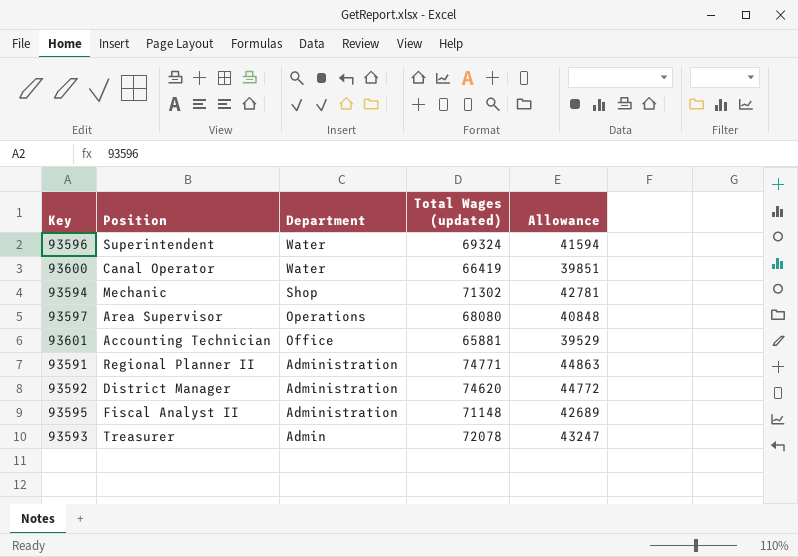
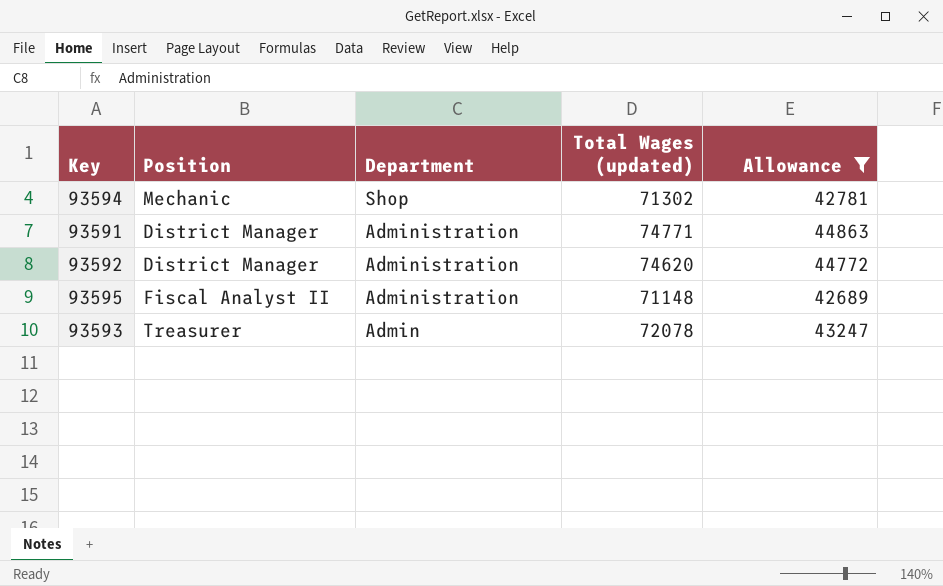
filter: none -> Allowance >= 42689
93591 | Position: Regional Planner II -> District Manager

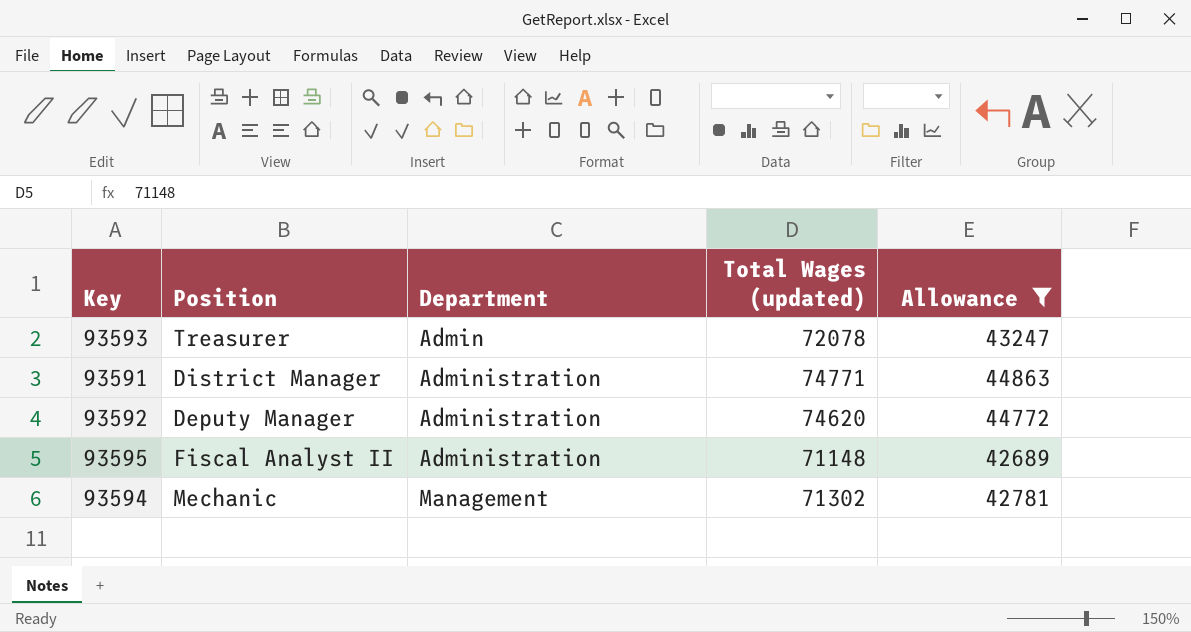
row order: Department descending -> Department ascending
93592 | Position: District Manager -> Deputy Manager
93594 | Department: Shop -> Management

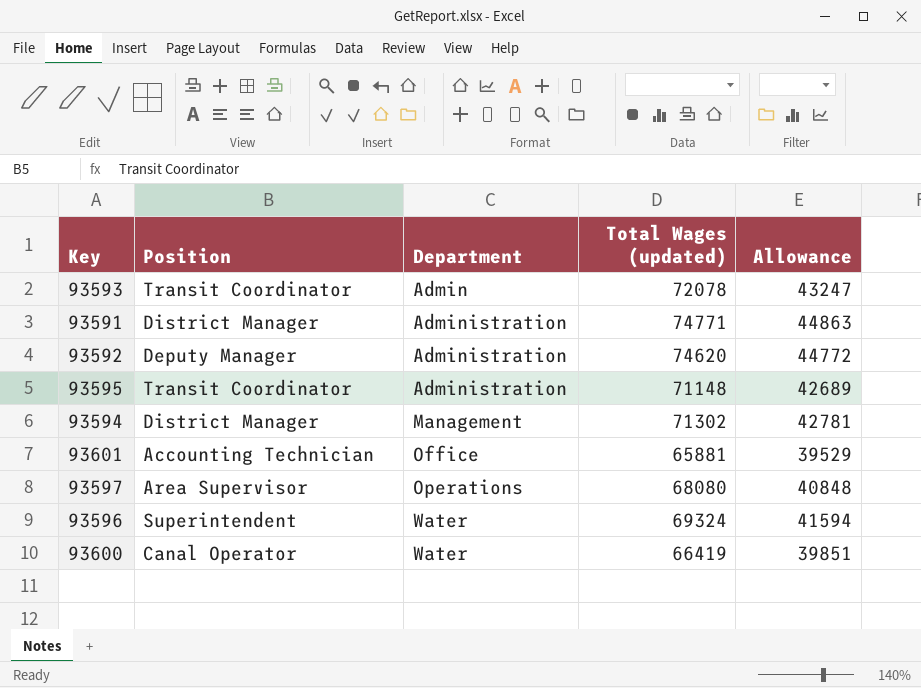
filter: Allowance >= 42689 -> none
93593 | Position: Treasurer -> Transit Coordinator
93595 | Position: Fiscal Analyst II -> Transit Coordinator
93594 | Position: Mechanic -> District Manager

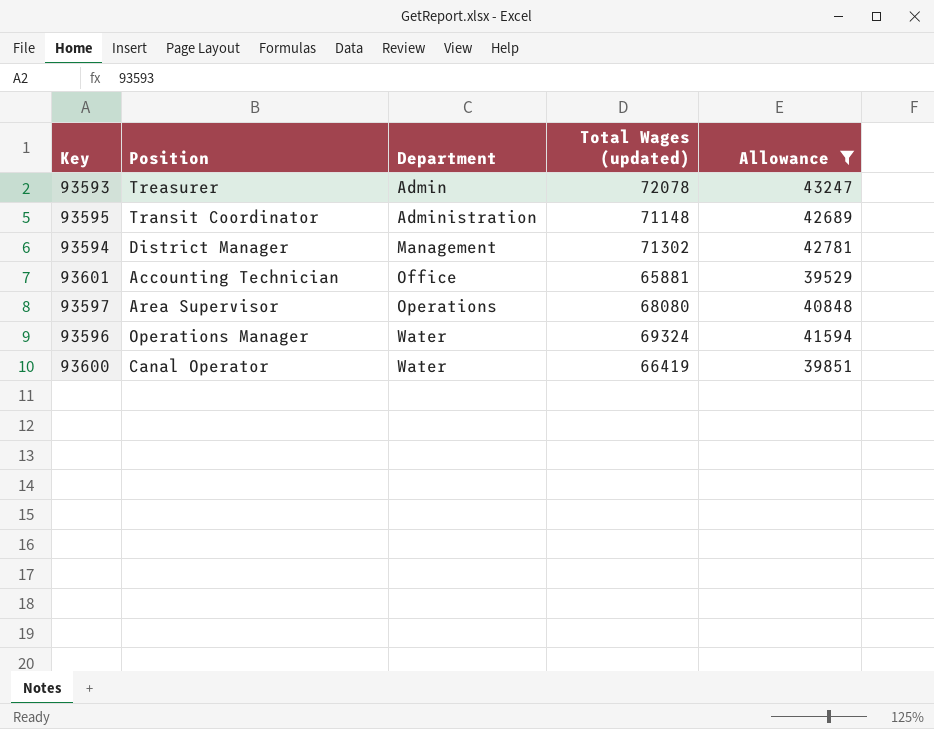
filter: none -> Allowance <= 43247
93593 | Position: Transit Coordinator -> Treasurer
93596 | Position: Superintendent -> Operations Manager

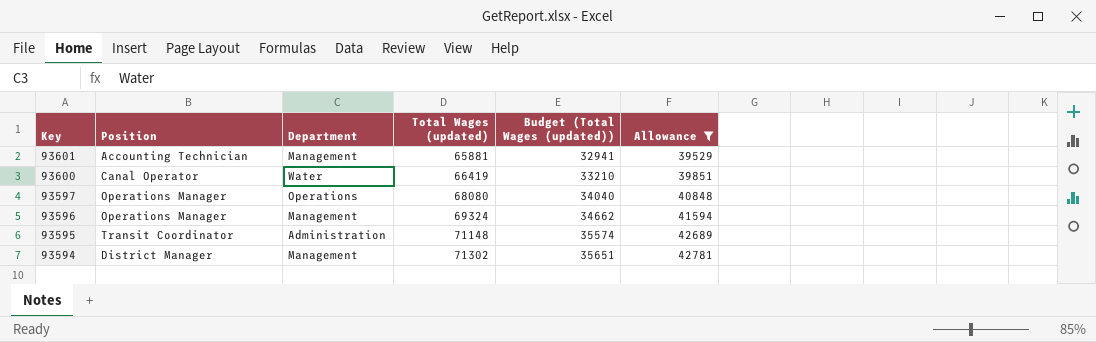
row order: Department ascending -> Key descending
column Budget (Total Wages (updated)) | formula: none -> [Total Wages (updated)] * 0.5
row 93593: Treasurer | Admin | 72078 | 43247 -> none
93601 | Department: Office -> Management
93597 | Position: Area Supervisor -> Operations Manager
93596 | Department: Water -> Management

